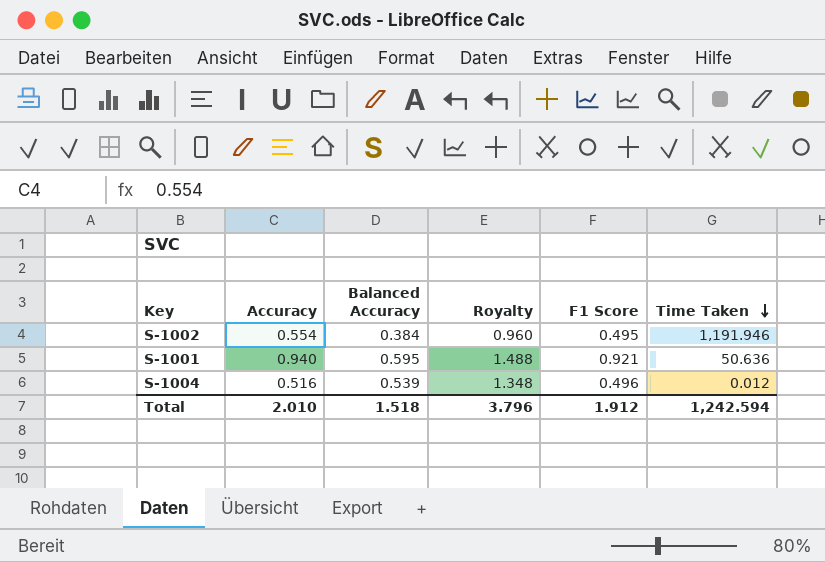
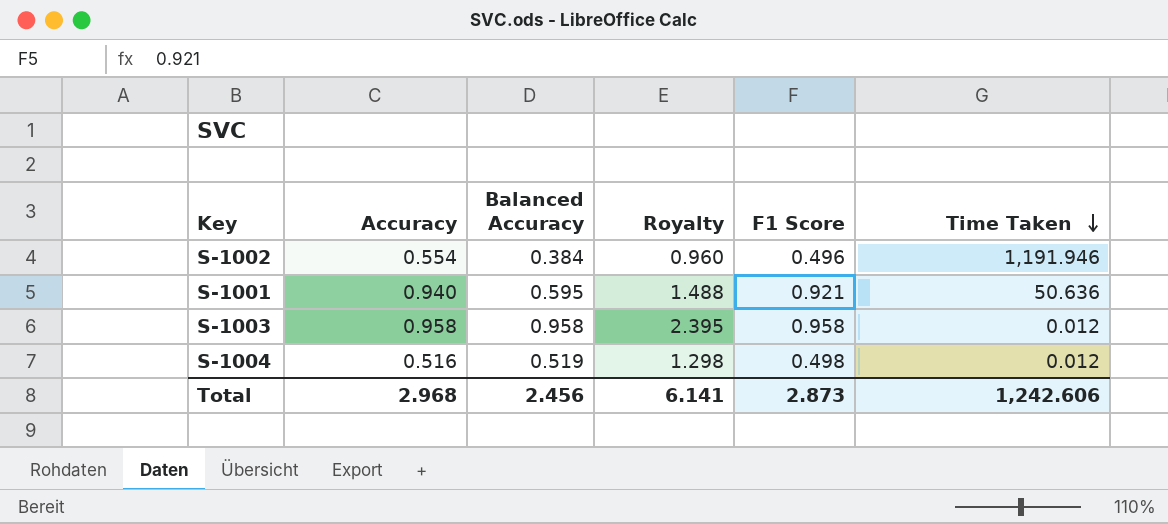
S-1002 | F1 Score: 0.495 -> 0.496
row S-1003: none -> 0.958 | 0.958 | 2.395 | 0.958 | 0.012
S-1004 | Balanced Accuracy: 0.539 -> 0.519
S-1004 | Royalty: 1.348 -> 1.298
S-1004 | F1 Score: 0.496 -> 0.498
Total | Accuracy: 2.010 -> 2.968
Total | Balanced Accuracy: 1.518 -> 2.456
Total | Royalty: 3.796 -> 6.141
Total | F1 Score: 1.912 -> 2.873
Total | Time Taken: 1,242.594 -> 1,242.606

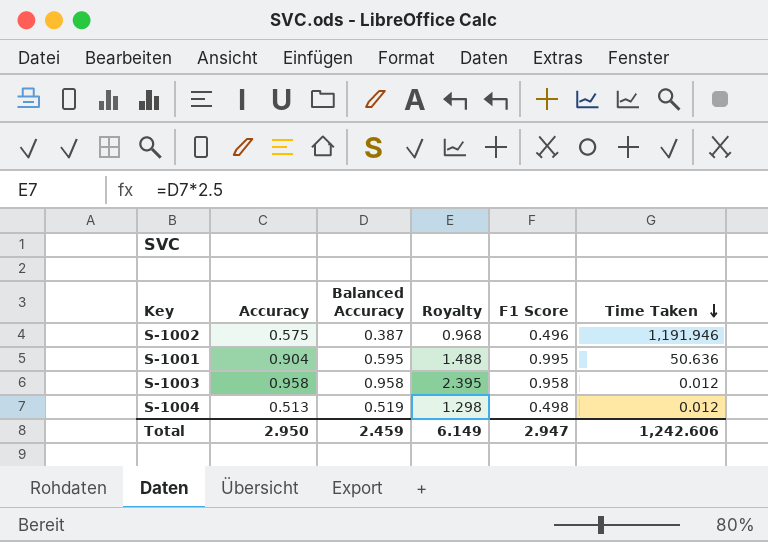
S-1002 | Accuracy: 0.554 -> 0.575
S-1002 | Balanced Accuracy: 0.384 -> 0.387
S-1002 | Royalty: 0.960 -> 0.968
S-1001 | Accuracy: 0.940 -> 0.904
S-1001 | F1 Score: 0.921 -> 0.995
S-1004 | Accuracy: 0.516 -> 0.513
Total | Accuracy: 2.968 -> 2.950
Total | Balanced Accuracy: 2.456 -> 2.459
Total | Royalty: 6.141 -> 6.149
Total | F1 Score: 2.873 -> 2.947

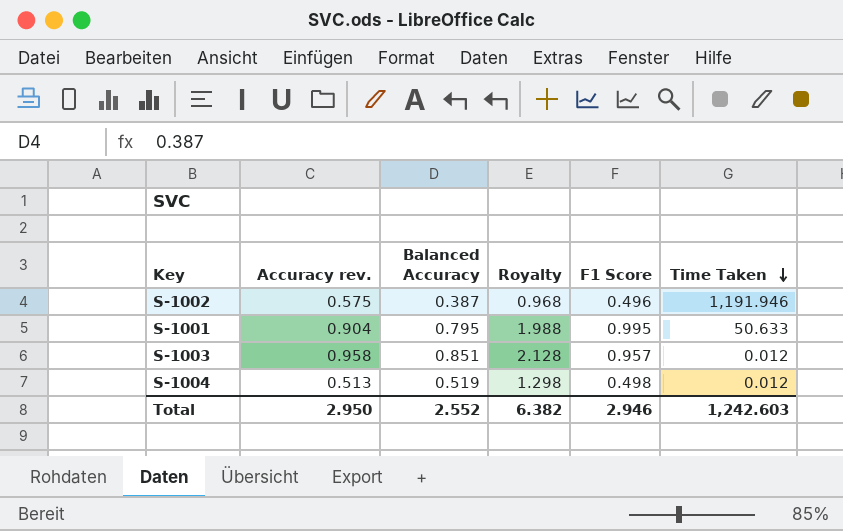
column name: Accuracy -> Accuracy rev.
S-1001 | Balanced Accuracy: 0.595 -> 0.795
S-1001 | Royalty: 1.488 -> 1.988
S-1001 | Time Taken: 50.636 -> 50.633
S-1003 | Balanced Accuracy: 0.958 -> 0.851
S-1003 | Royalty: 2.395 -> 2.128
S-1003 | F1 Score: 0.958 -> 0.957
Total | Balanced Accuracy: 2.459 -> 2.552
Total | Royalty: 6.149 -> 6.382
Total | F1 Score: 2.947 -> 2.946
Total | Time Taken: 1,242.606 -> 1,242.603

